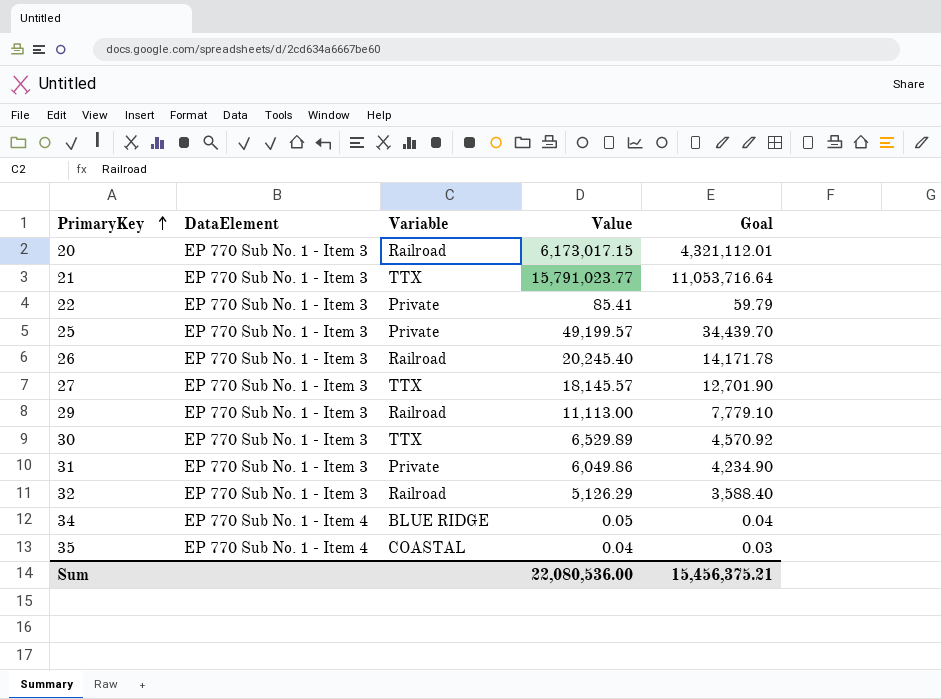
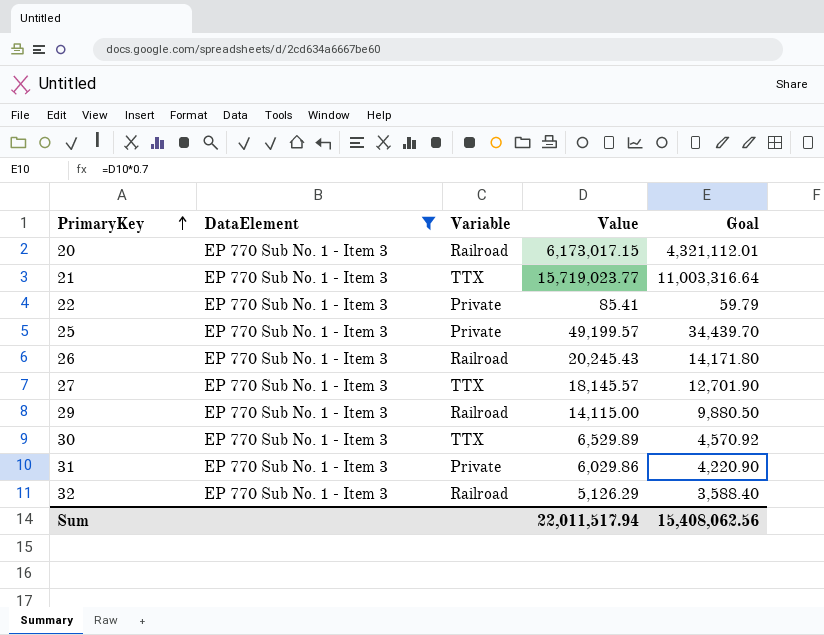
filter: none -> DataElement = EP 770 Sub No. 1 - Item 3
21 | Value: 15,791,023.77 -> 15,719,023.77
21 | Goal: 11,053,716.64 -> 11,003,316.64
26 | Value: 20,245.40 -> 20,245.43
26 | Goal: 14,171.78 -> 14,171.80
29 | Value: 11,113.00 -> 14,115.00
29 | Goal: 7,779.10 -> 9,880.50
31 | Value: 6,049.86 -> 6,029.86
31 | Goal: 4,234.90 -> 4,220.90
Sum | Value: 22,080,536.00 -> 22,011,517.94
Sum | Goal: 15,456,375.21 -> 15,408,062.56

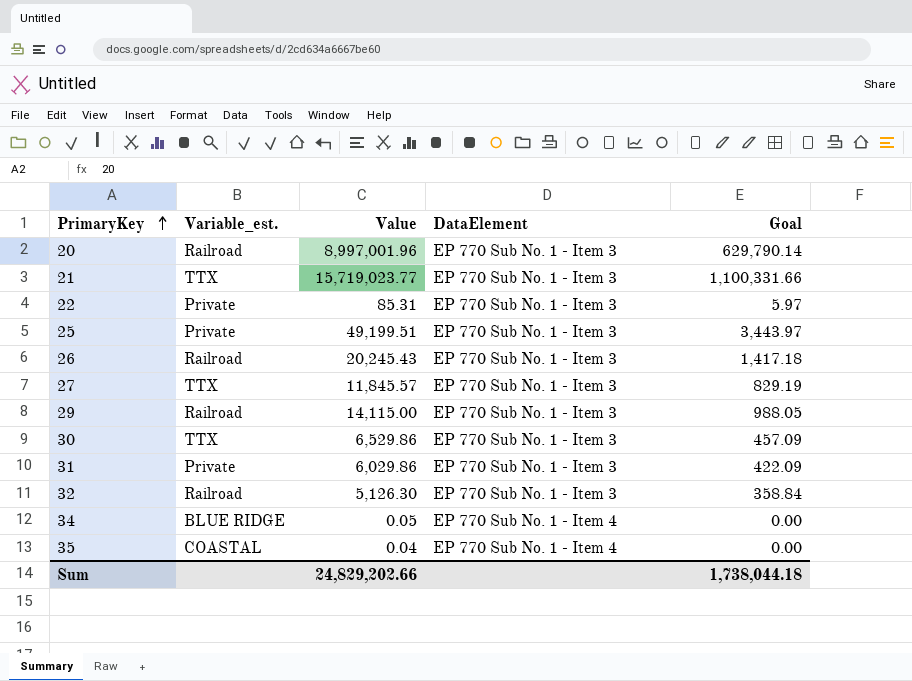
filter: DataElement = EP 770 Sub No. 1 - Item 3 -> none
column name: Variable -> Variable_est.
column DataElement | position: 2 -> 4
column Goal | formula: [Value] * 0.7 -> [Value] * 0.07
20 | Value: 6,173,017.15 -> 8,997,001.96
22 | Value: 85.41 -> 85.31
25 | Value: 49,199.57 -> 49,199.51
27 | Value: 18,145.57 -> 11,845.57
30 | Value: 6,529.89 -> 6,529.86
32 | Value: 5,126.29 -> 5,126.30
Sum | Value: 22,011,517.94 -> 24,829,202.66
Sum | Goal: 15,408,062.56 -> 1,738,044.18

